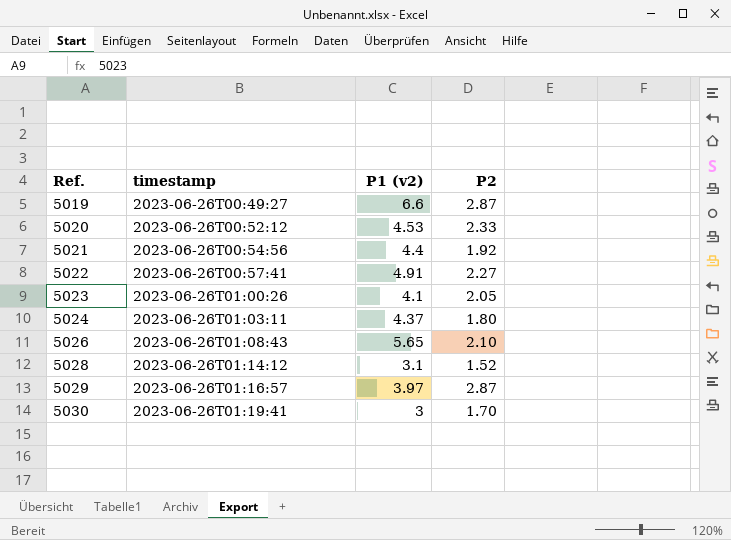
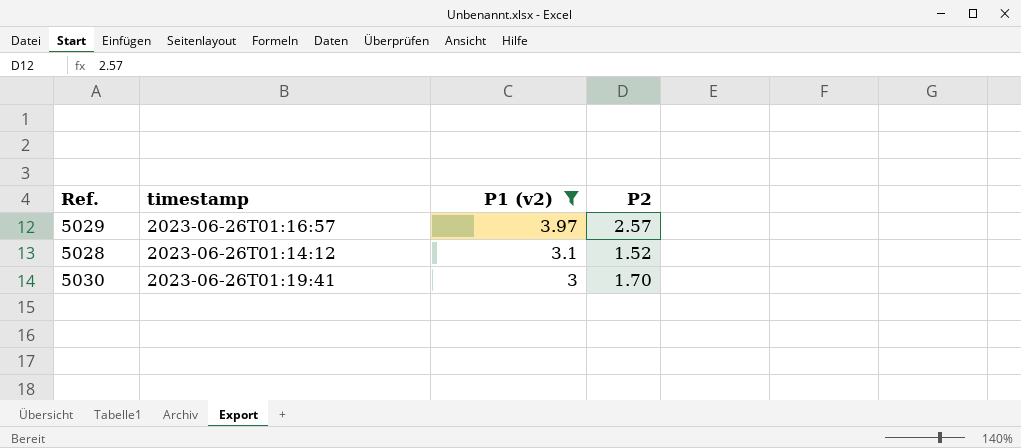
filter: none -> P1 (v2) <= 3.97
row order: Ref. ascending -> P1 (v2) descending
5029 | P2: 2.87 -> 2.57

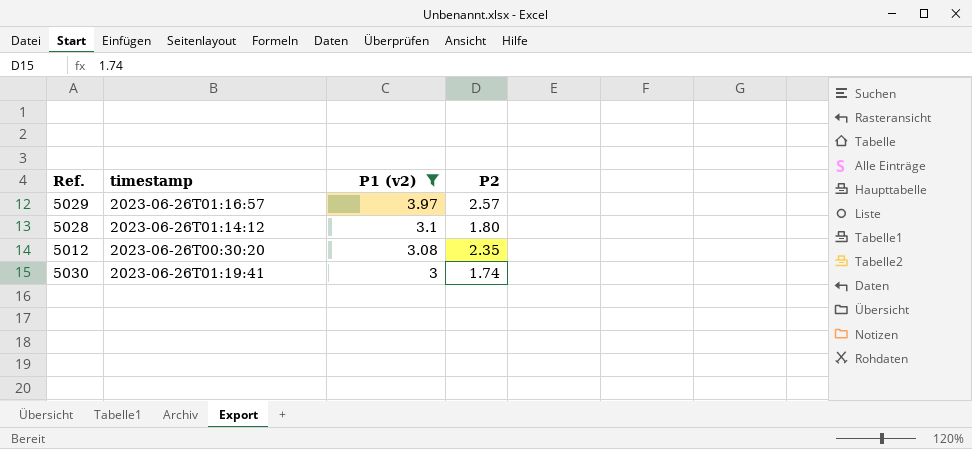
5028 | P2: 1.52 -> 1.80
row 5012: none -> 2023-06-26T00:30:20 | 3.08 | 2.35
5030 | P2: 1.70 -> 1.74

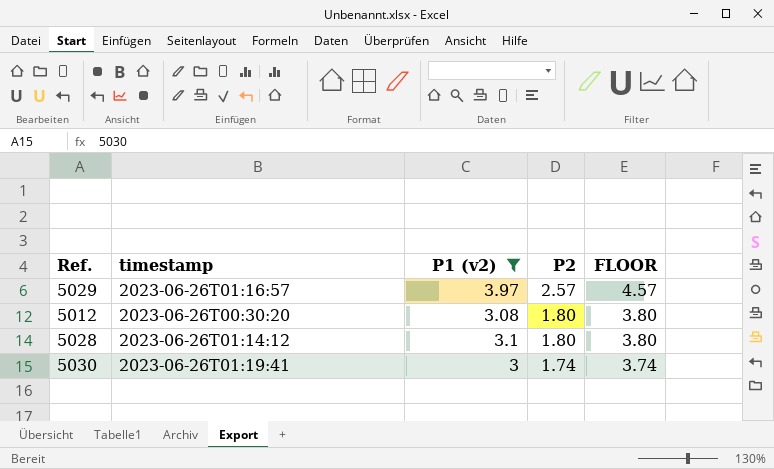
row order: P1 (v2) descending -> P2 descending
column FLOOR | formula: none -> [P2] + 2
5012 | P2: 2.35 -> 1.80

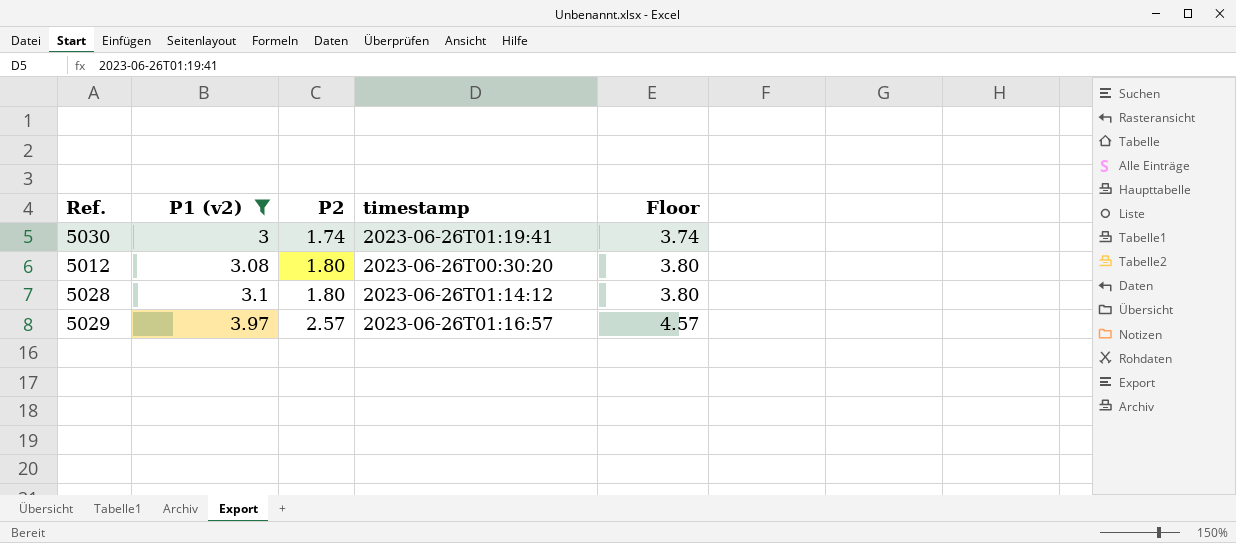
row order: P2 descending -> P1 (v2) ascending
column timestamp | position: 2 -> 4
column name: FLOOR -> Floor

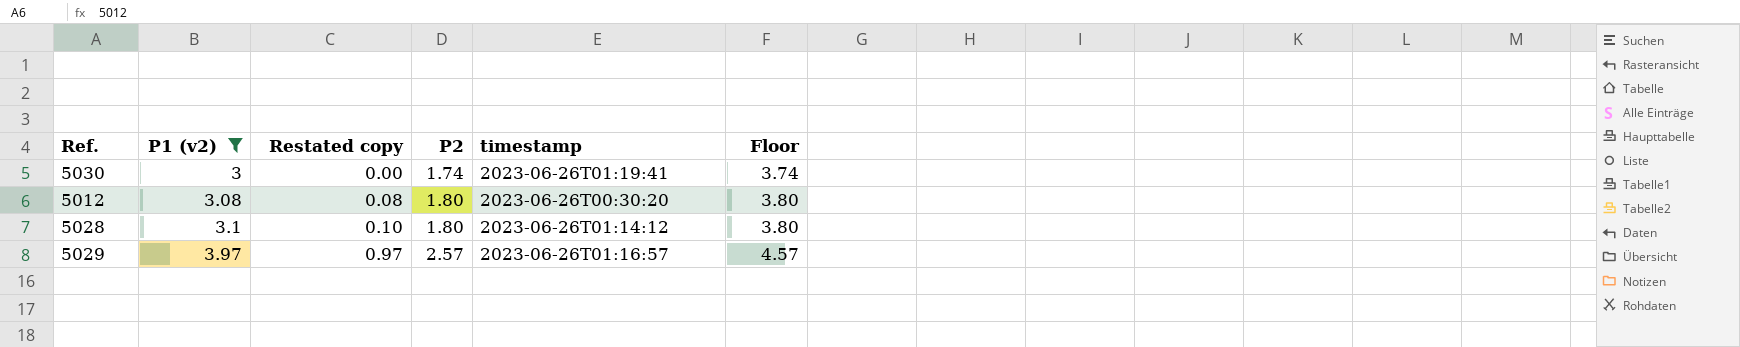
column Restated copy | formula: none -> [P1 (v2)] - 3

